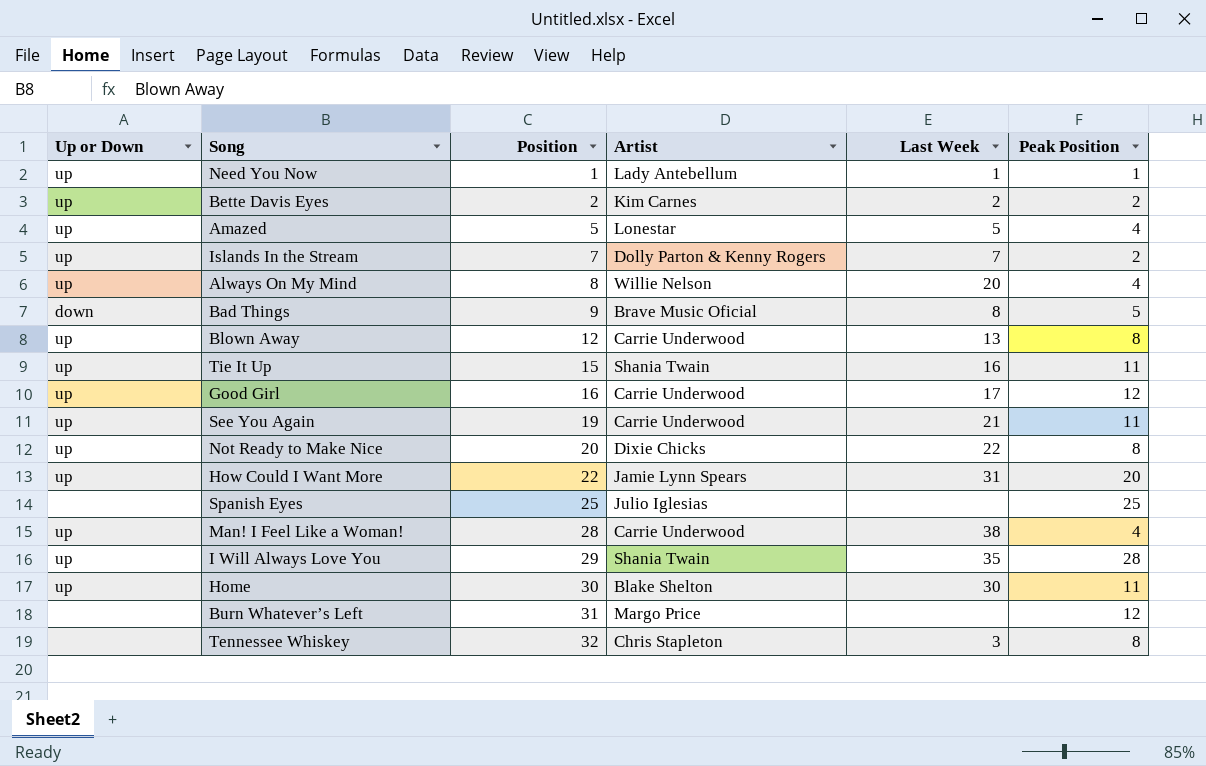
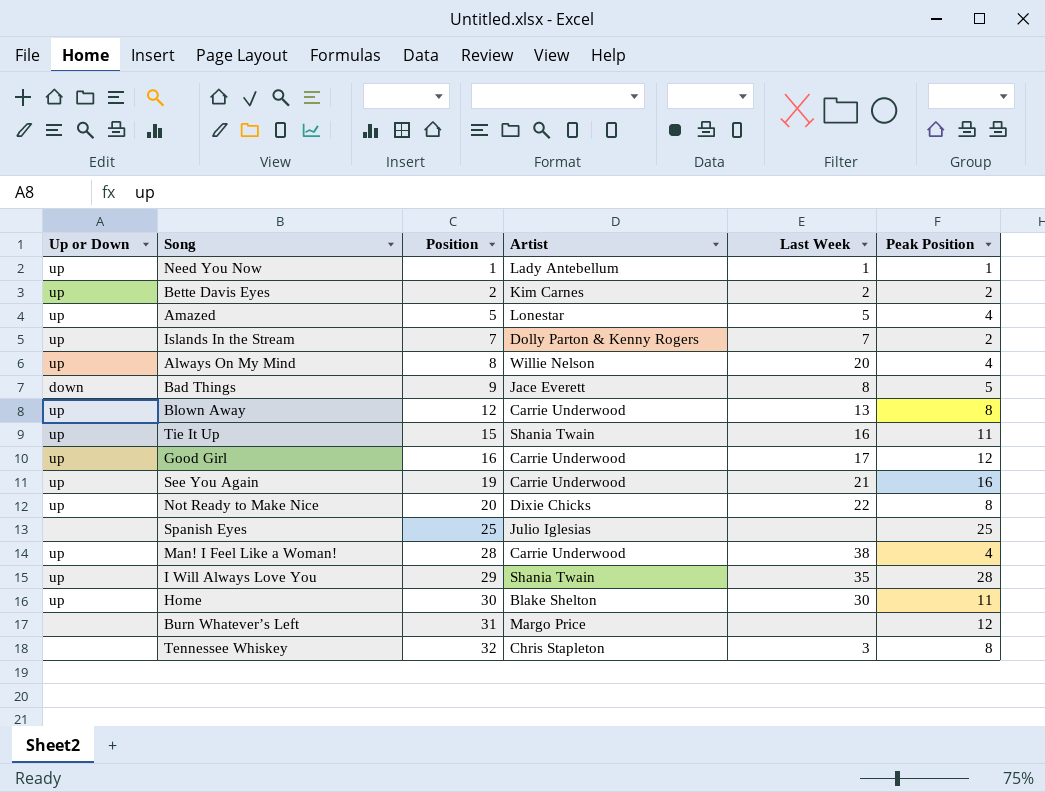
row How Could I Want More: up | 22 | Jamie Lynn Spears | 31 | 20 -> none
Bad Things | Artist: Brave Music Oficial -> Jace Everett
See You Again | Peak Position: 11 -> 16

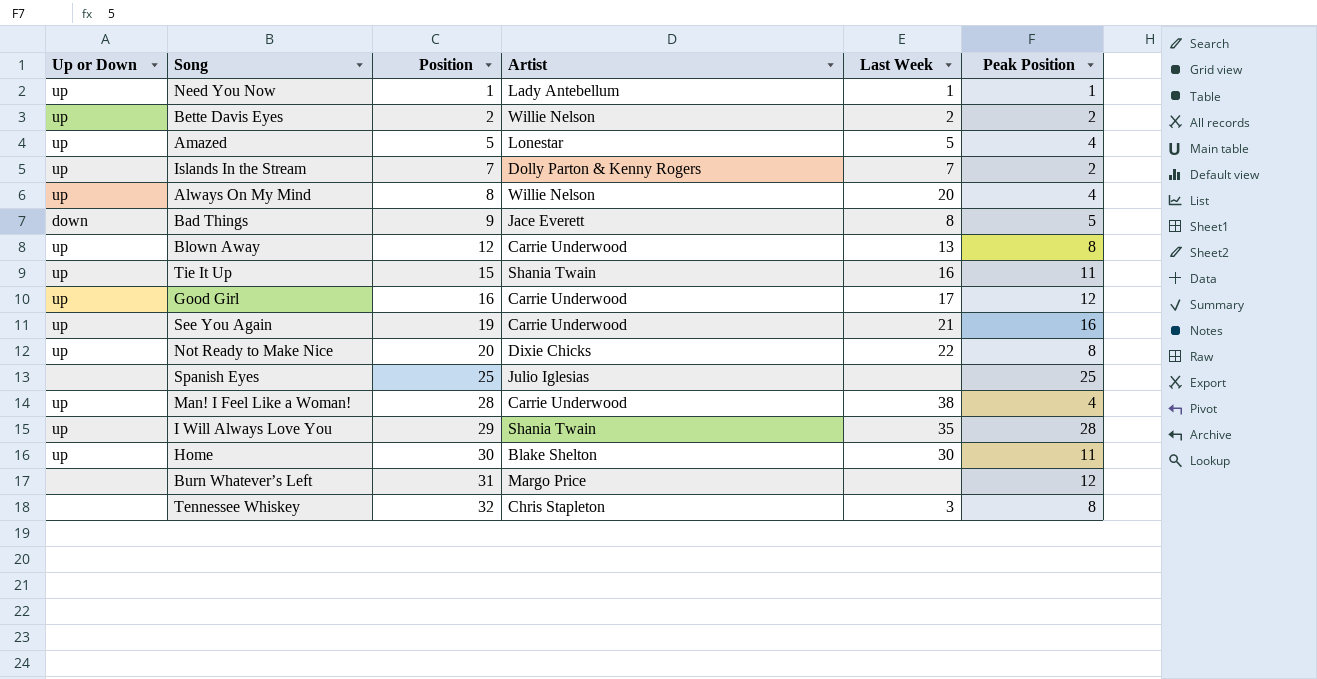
Bette Davis Eyes | Artist: Kim Carnes -> Willie Nelson

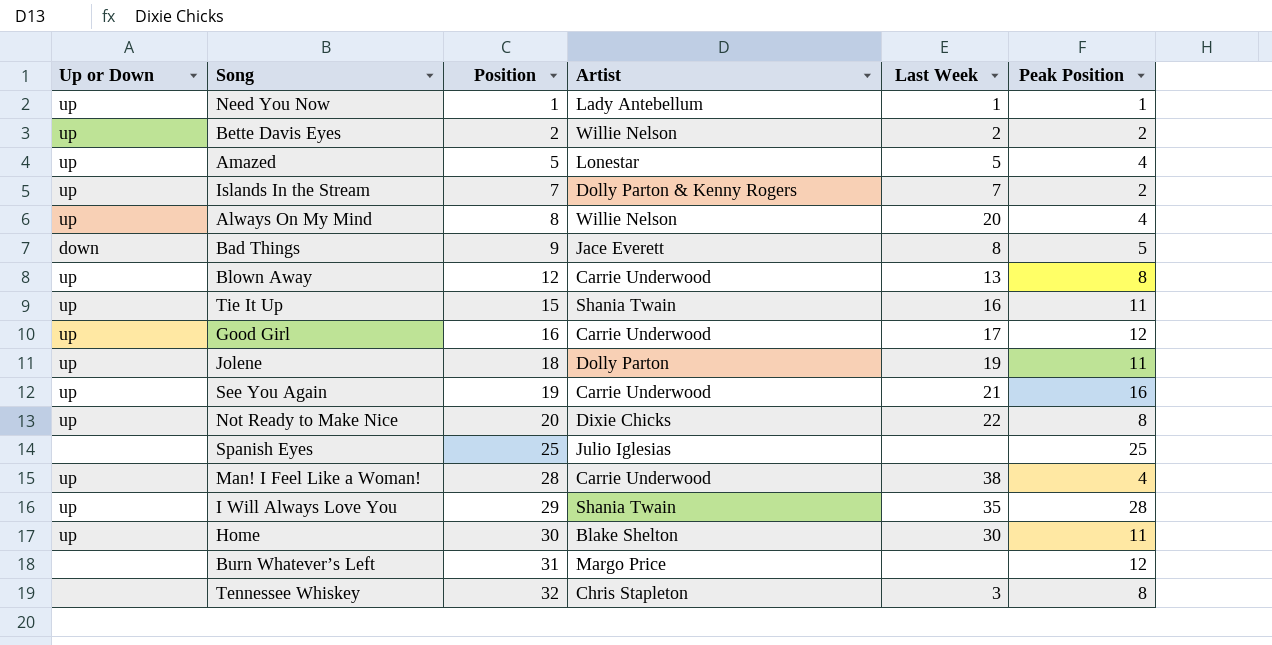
row Jolene: none -> up | 18 | Dolly Parton | 19 | 11

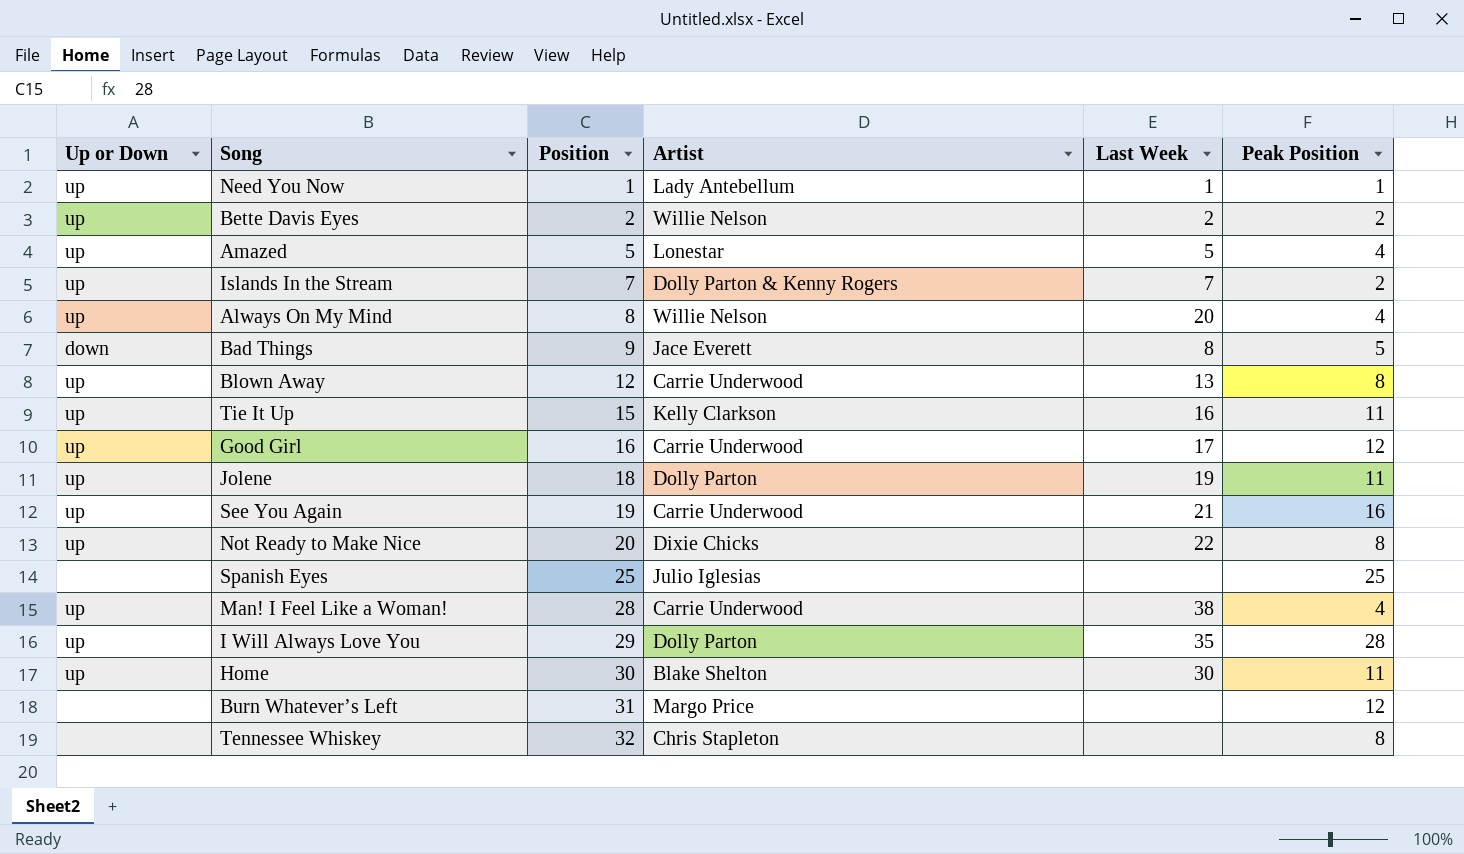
Tie It Up | Artist: Shania Twain -> Kelly Clarkson
I Will Always Love You | Artist: Shania Twain -> Dolly Parton
Tennessee Whiskey | Last Week: 3 -> none

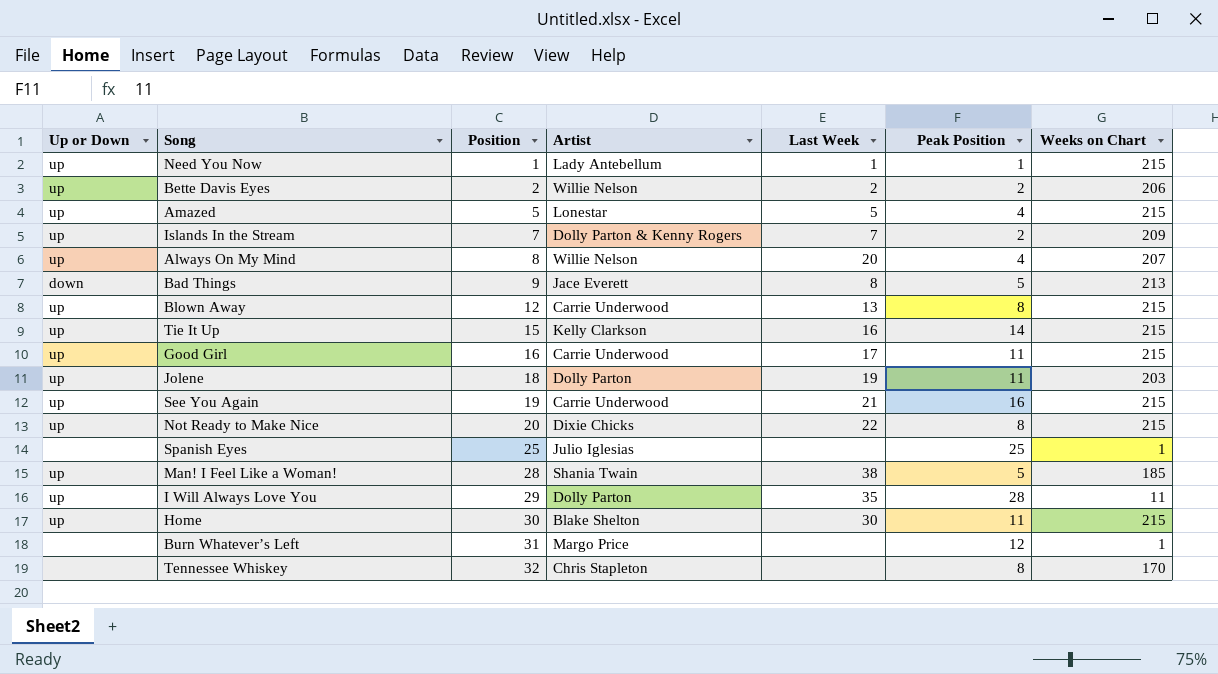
column Weeks on Chart | position: none -> 7
Tie It Up | Peak Position: 11 -> 14
Good Girl | Peak Position: 12 -> 11
Man! I Feel Like a Woman! | Artist: Carrie Underwood -> Shania Twain
Man! I Feel Like a Woman! | Peak Position: 4 -> 5

